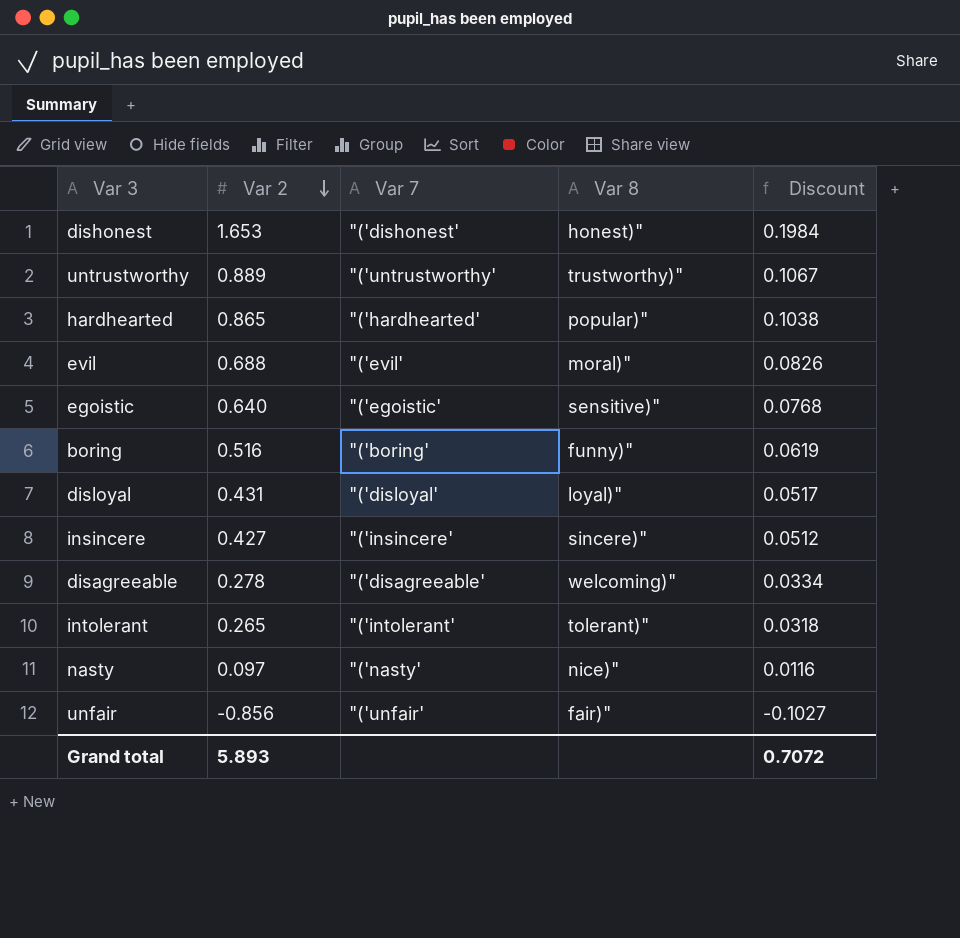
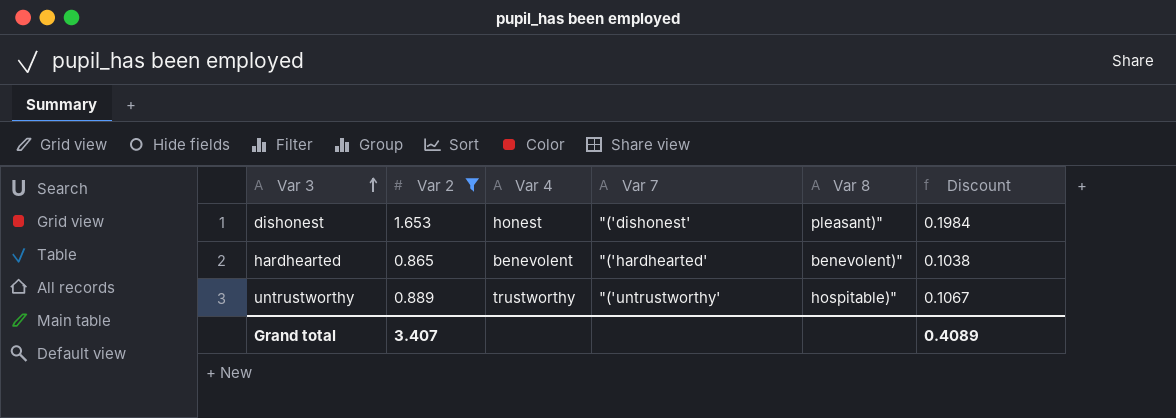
filter: none -> Var 2 >= 0.865
row order: Var 2 descending -> Var 3 ascending
column Var 4 | position: none -> 3
dishonest | Var 8: honest)" -> pleasant)"
hardhearted | Var 8: popular)" -> benevolent)"
untrustworthy | Var 8: trustworthy)" -> hospitable)"
Grand total | Var 2: 5.893 -> 3.407
Grand total | Discount: 0.7072 -> 0.4089

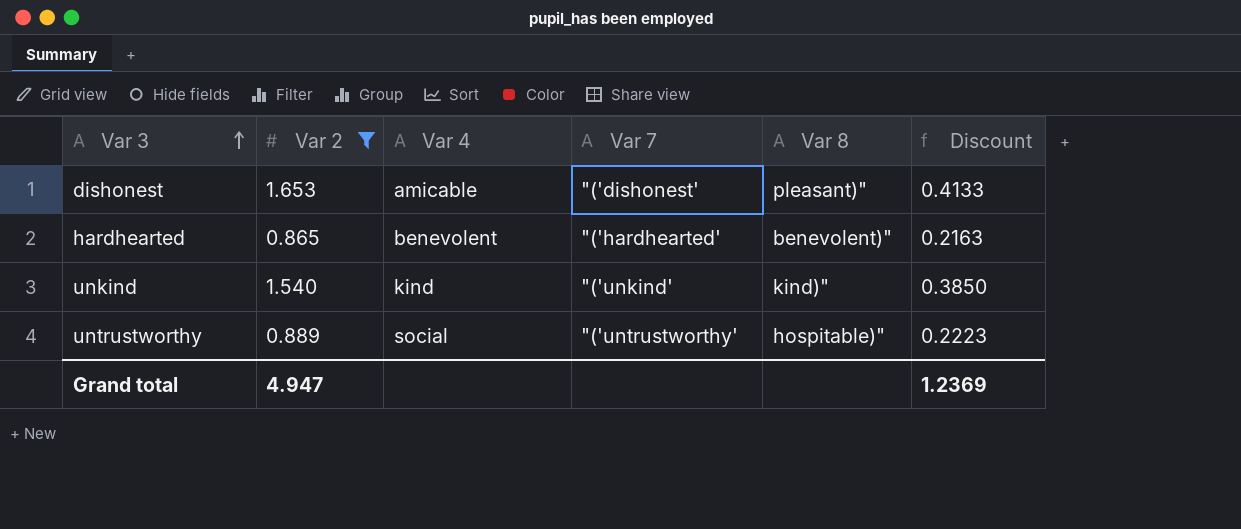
column Discount | formula: [Var 2] * 0.12 -> [Var 2] * 0.25
dishonest | Var 4: honest -> amicable
row unkind: none -> 1.540 | kind | "('unkind' | kind)" | 0.3850
untrustworthy | Var 4: trustworthy -> social
Grand total | Var 2: 3.407 -> 4.947
Grand total | Discount: 0.4089 -> 1.2369

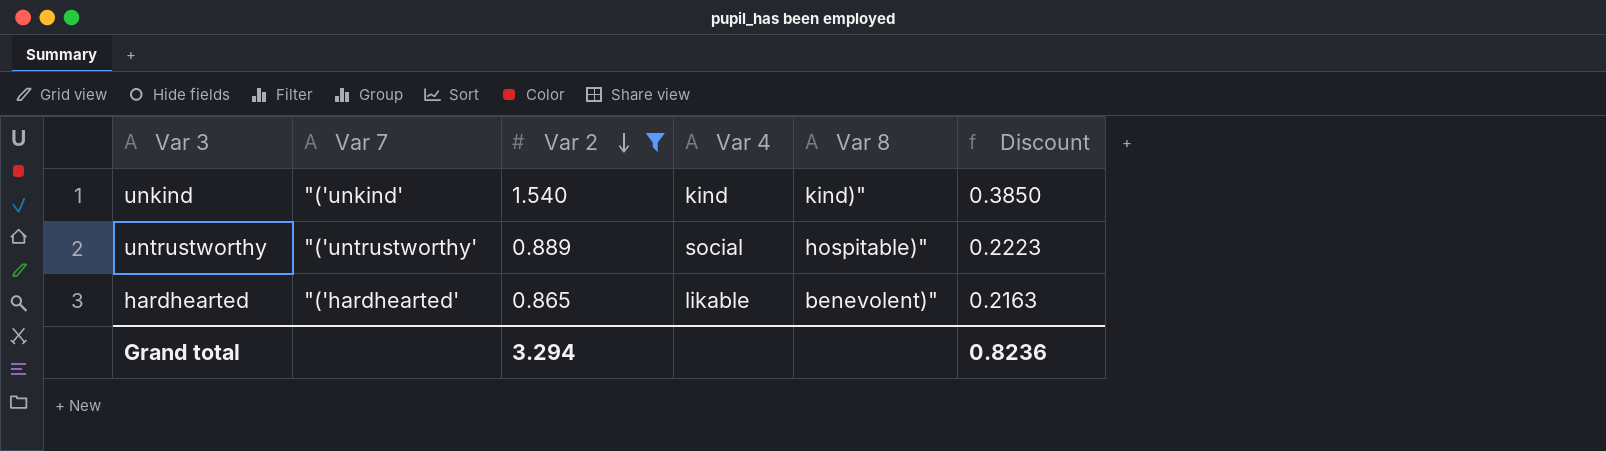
row order: Var 3 ascending -> Var 2 descending
column Var 7 | position: 4 -> 2
row dishonest: 1.653 | amicable | "('dishonest' | pleasant)" | 0.4133 -> none
hardhearted | Var 4: benevolent -> likable
Grand total | Var 2: 4.947 -> 3.294
Grand total | Discount: 1.2369 -> 0.8236

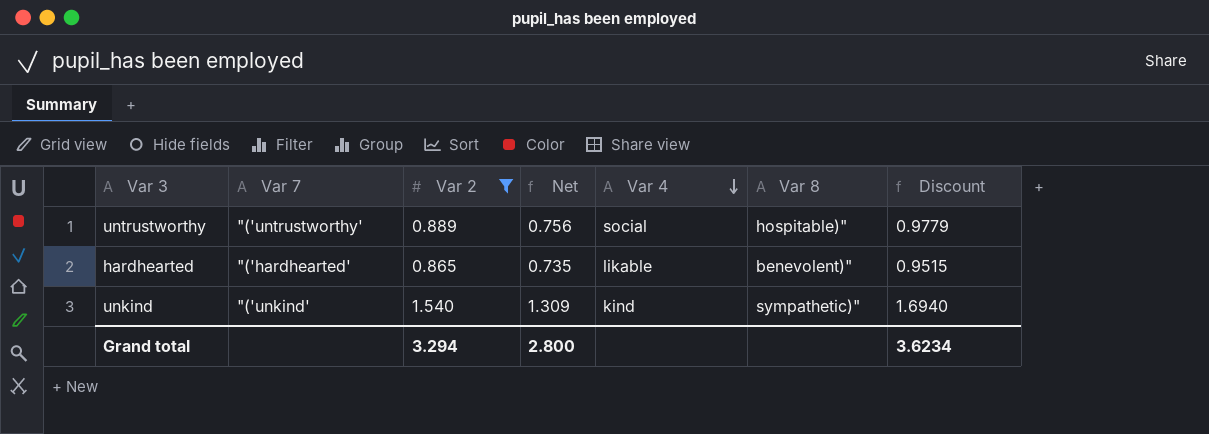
row order: Var 2 descending -> Var 4 descending
column Net | formula: none -> [Var 2] * 0.85
column Discount | formula: [Var 2] * 0.25 -> [Var 2] * 1.1
unkind | Var 8: kind)" -> sympathetic)"
Grand total | Discount: 0.8236 -> 3.6234

